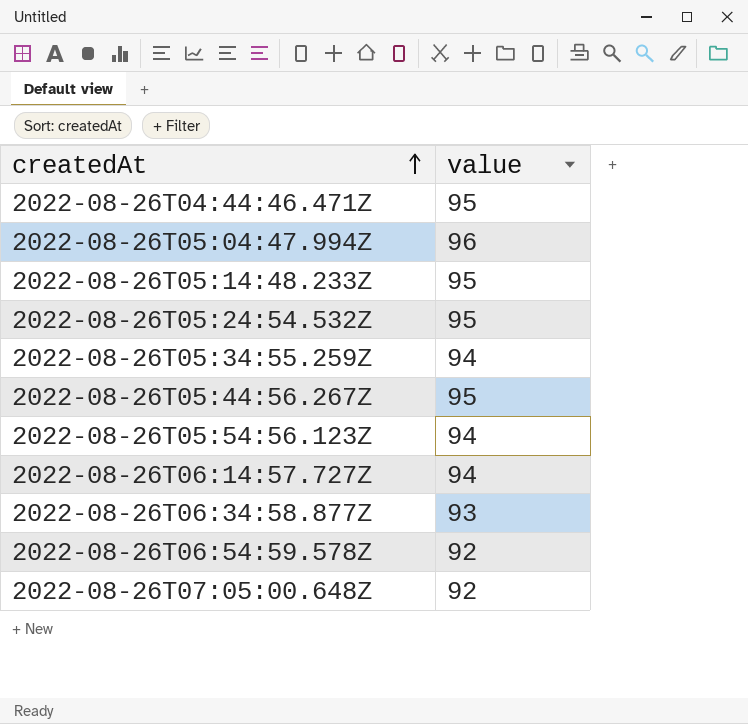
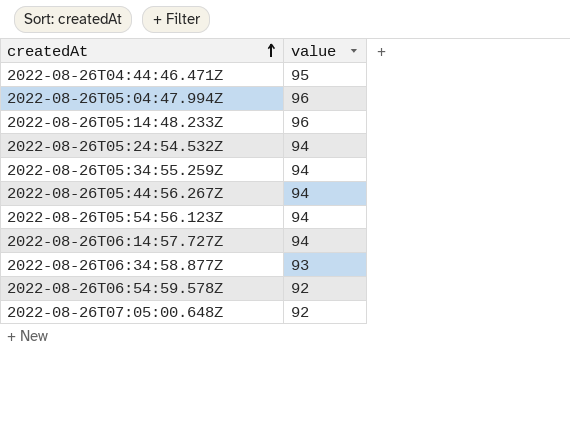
2022-08-26T05:14:48.233Z | value: 95 -> 96
2022-08-26T05:24:54.532Z | value: 95 -> 94
2022-08-26T05:44:56.267Z | value: 95 -> 94

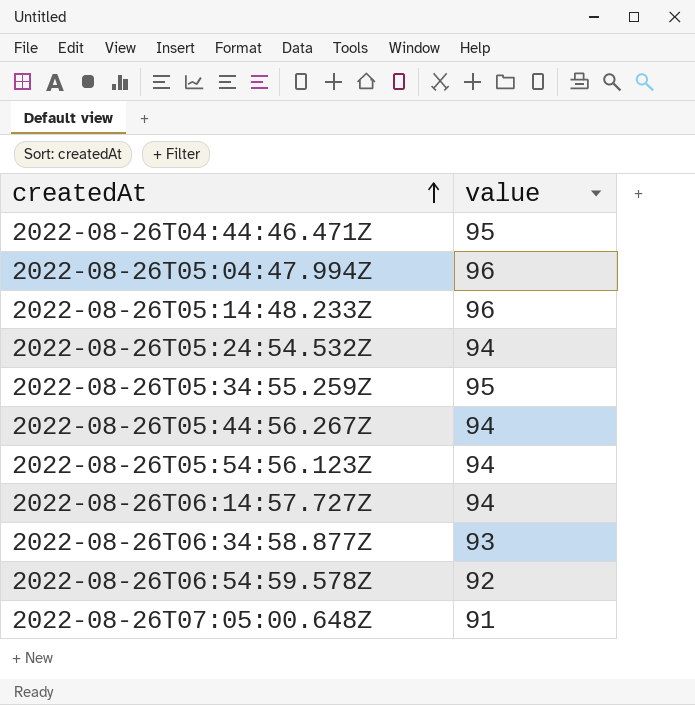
2022-08-26T05:34:55.259Z | value: 94 -> 95
2022-08-26T07:05:00.648Z | value: 92 -> 91

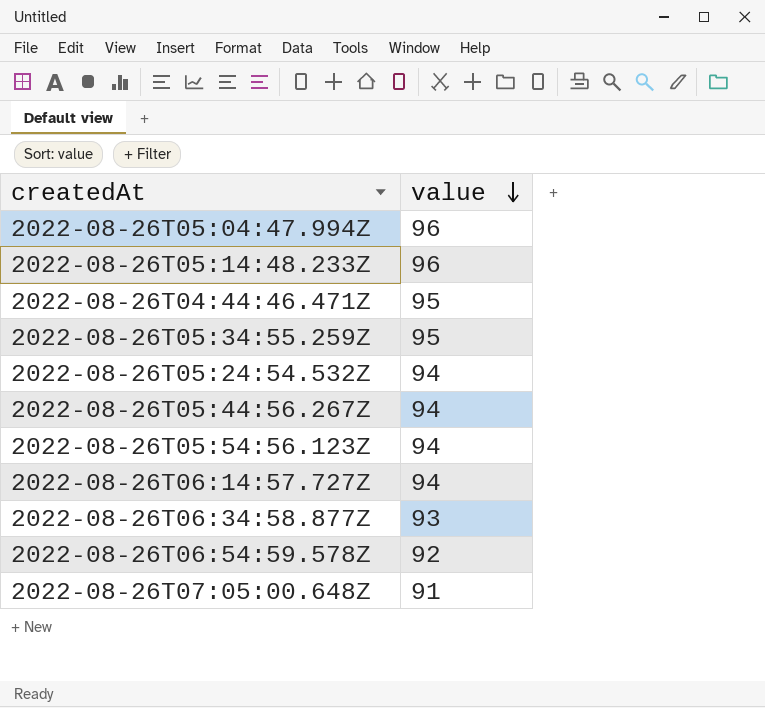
row order: createdAt ascending -> value descending

